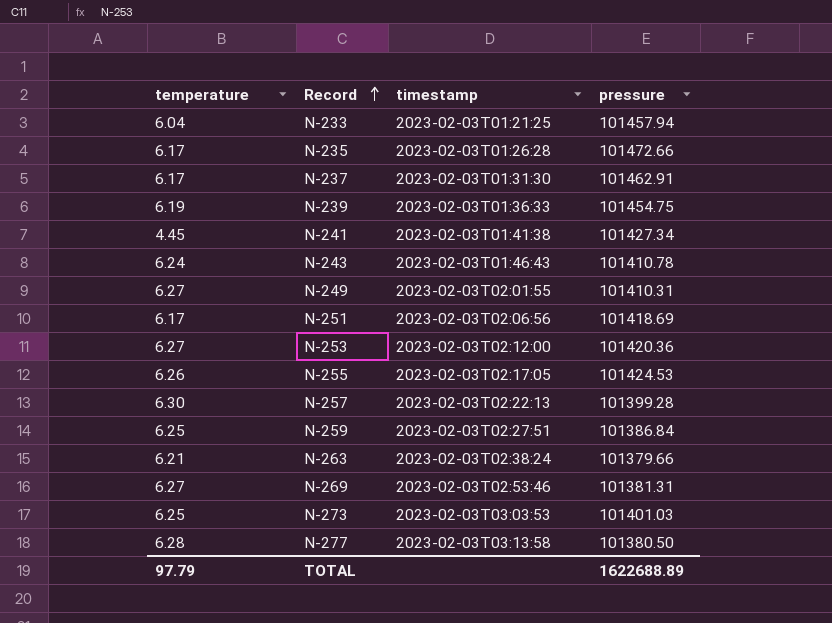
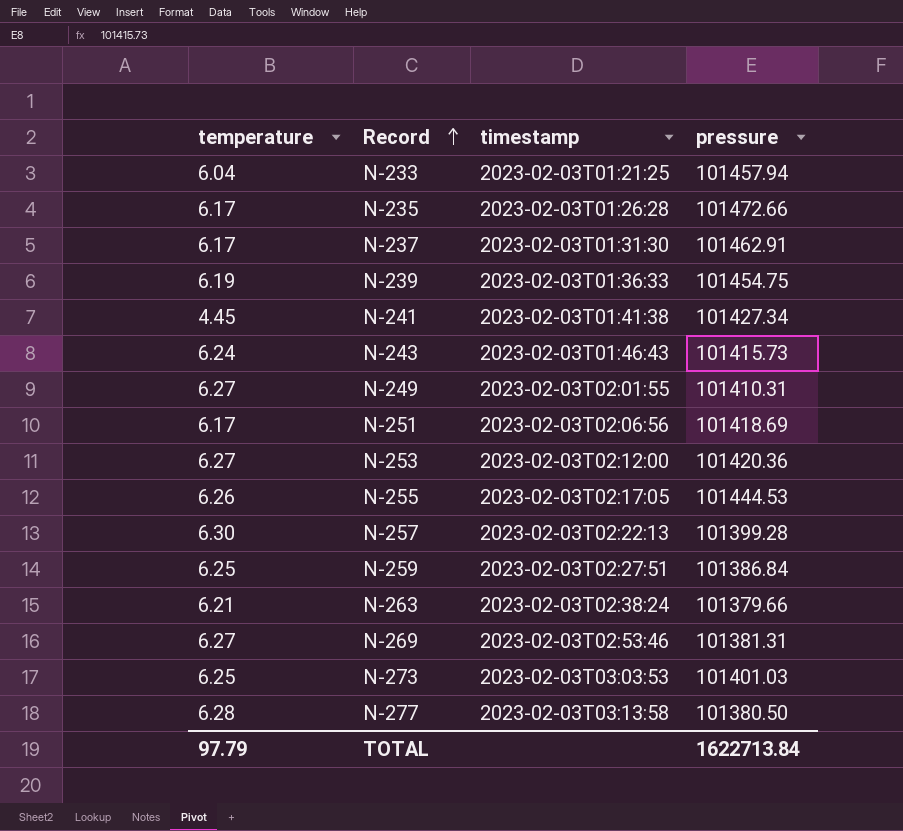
N-243 | pressure: 101410.78 -> 101415.73
N-255 | pressure: 101424.53 -> 101444.53
TOTAL | pressure: 1622688.89 -> 1622713.84

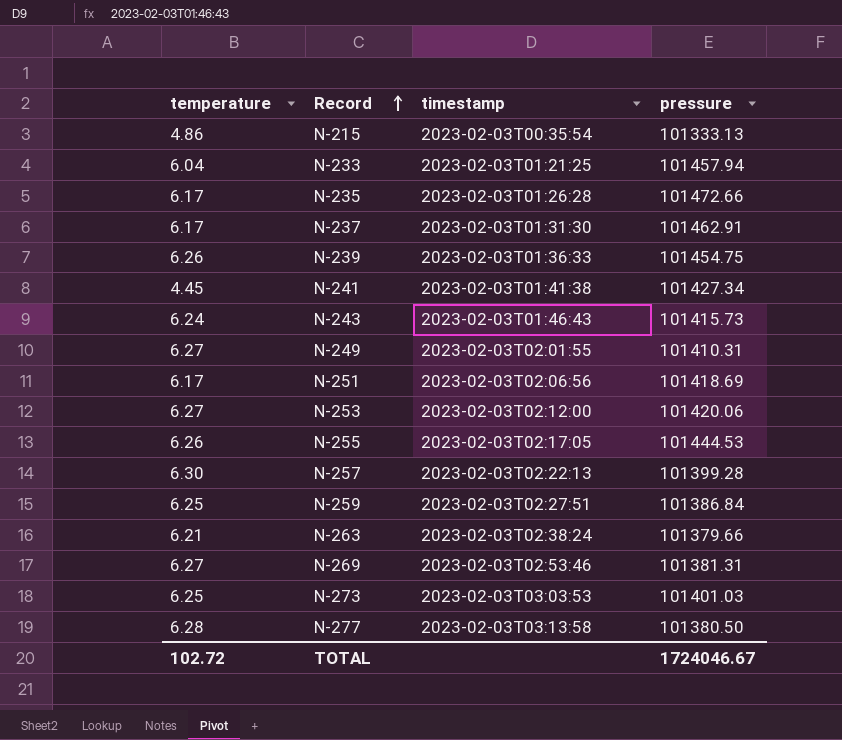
row N-215: none -> 4.86 | 2023-02-03T00:35:54 | 101333.13
N-239 | temperature: 6.19 -> 6.26
N-253 | pressure: 101420.36 -> 101420.06
TOTAL | temperature: 97.79 -> 102.72
TOTAL | pressure: 1622713.84 -> 1724046.67

